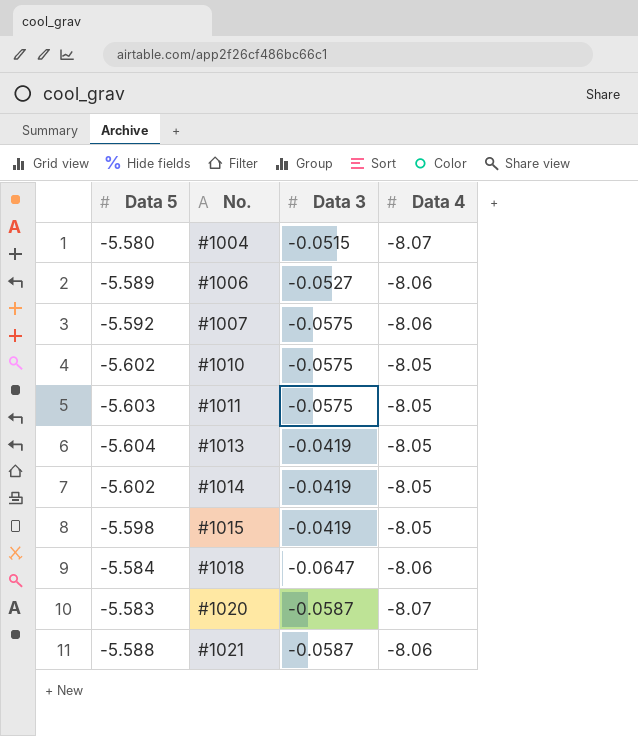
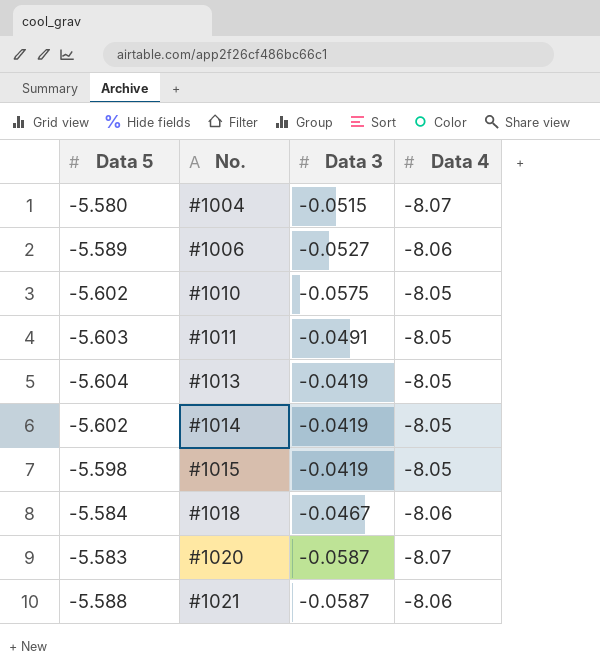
row #1007: -5.592 | -0.0575 | -8.06 -> none
#1011 | Data 3: -0.0575 -> -0.0491
#1018 | Data 3: -0.0647 -> -0.0467

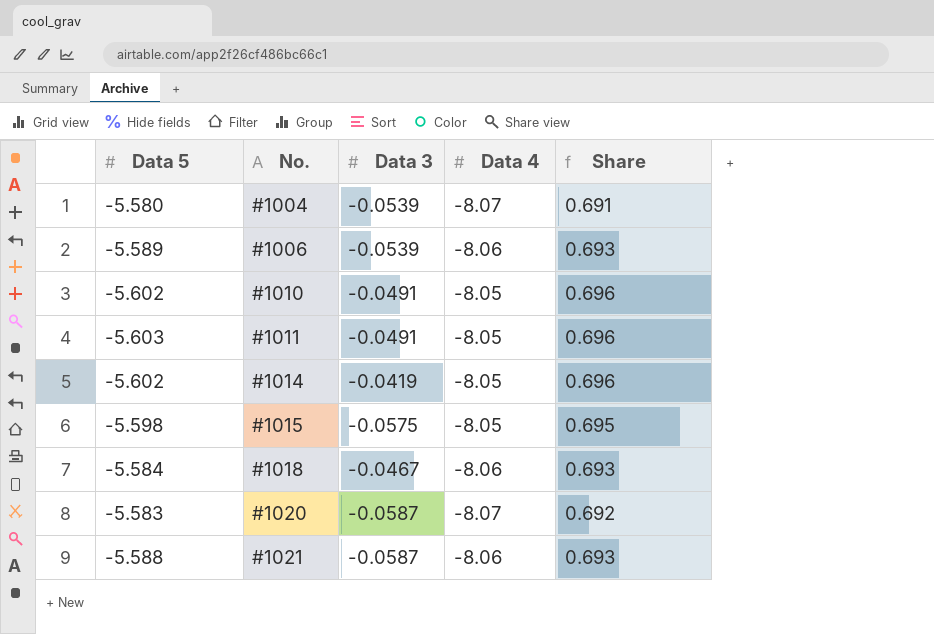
column Share | formula: none -> [Data 5] / [Data 4]
row #1013: -5.604 | -0.0419 | -8.05 -> none
#1004 | Data 3: -0.0515 -> -0.0539
#1006 | Data 3: -0.0527 -> -0.0539
#1010 | Data 3: -0.0575 -> -0.0491
#1015 | Data 3: -0.0419 -> -0.0575

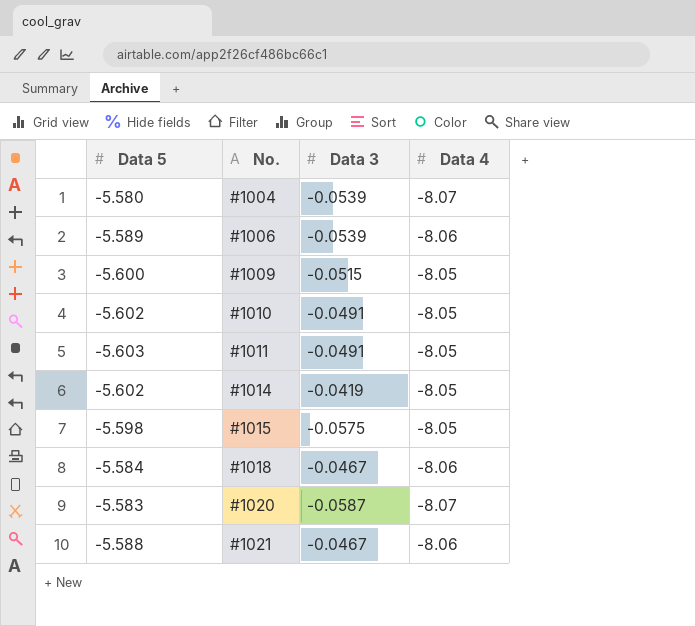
column Share | formula: [Data 5] / [Data 4] -> none
row #1009: none -> -5.600 | -0.0515 | -8.05
#1021 | Data 3: -0.0587 -> -0.0467

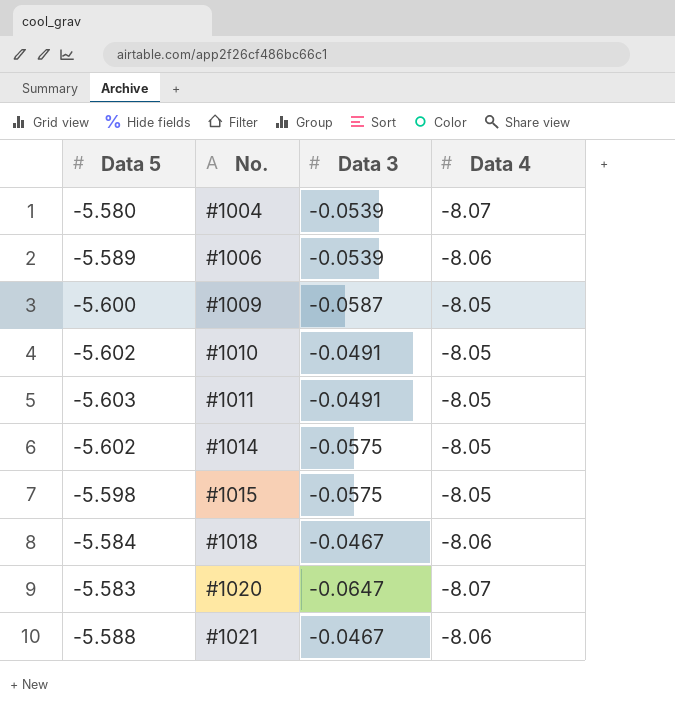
#1009 | Data 3: -0.0515 -> -0.0587
#1014 | Data 3: -0.0419 -> -0.0575
#1020 | Data 3: -0.0587 -> -0.0647

